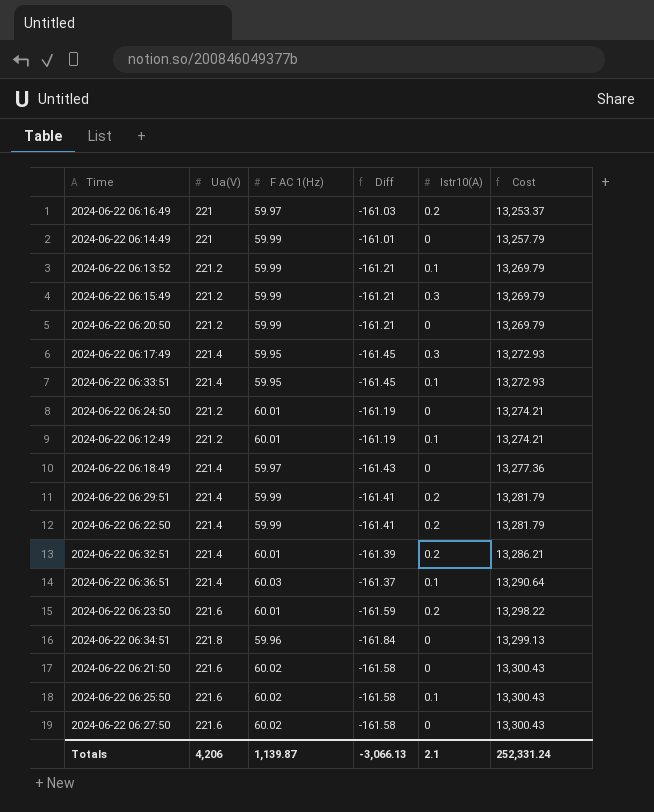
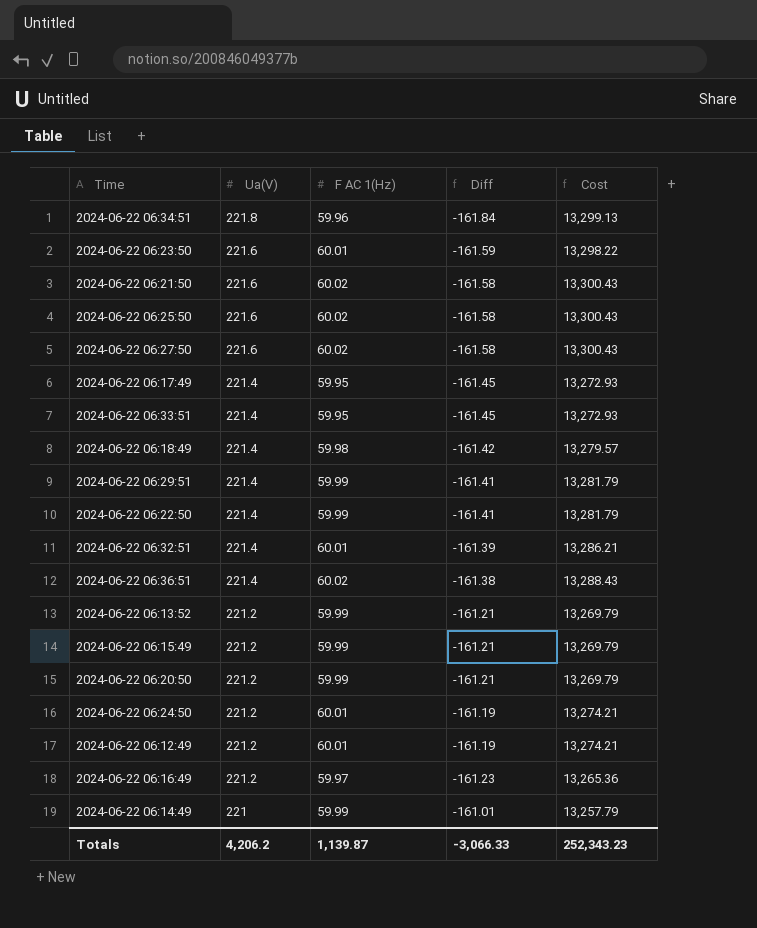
row order: Cost ascending -> Ua(V) descending
column Istr10(A) | position: 5 -> none
2024-06-22 06:18:49 | F AC 1(Hz): 59.97 -> 59.98
2024-06-22 06:18:49 | Diff: -161.43 -> -161.42
2024-06-22 06:18:49 | Cost: 13,277.36 -> 13,279.57
2024-06-22 06:36:51 | F AC 1(Hz): 60.03 -> 60.02
2024-06-22 06:36:51 | Diff: -161.37 -> -161.38
2024-06-22 06:36:51 | Cost: 13,290.64 -> 13,288.43
2024-06-22 06:16:49 | Ua(V): 221 -> 221.2
2024-06-22 06:16:49 | Diff: -161.03 -> -161.23
2024-06-22 06:16:49 | Cost: 13,253.37 -> 13,265.36
Totals | Ua(V): 4,206 -> 4,206.2
Totals | Diff: -3,066.13 -> -3,066.33
Totals | Cost: 252,331.24 -> 252,343.23

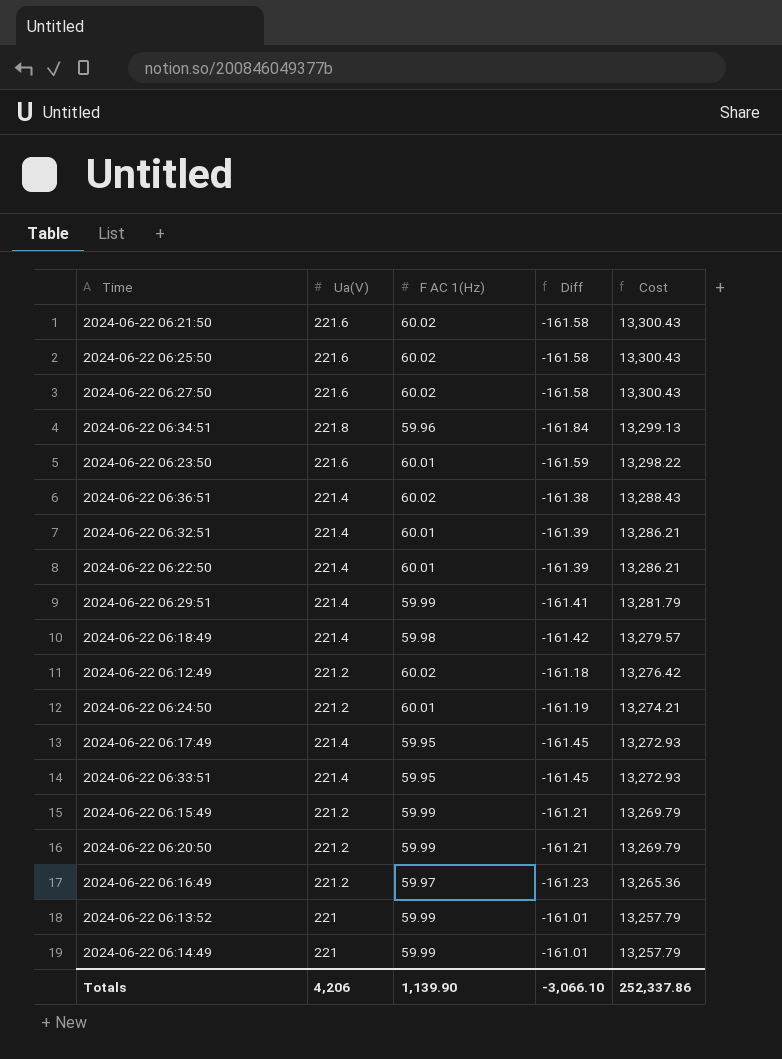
row order: Ua(V) descending -> Cost descending
2024-06-22 06:22:50 | F AC 1(Hz): 59.99 -> 60.01
2024-06-22 06:22:50 | Diff: -161.41 -> -161.39
2024-06-22 06:22:50 | Cost: 13,281.79 -> 13,286.21
2024-06-22 06:12:49 | F AC 1(Hz): 60.01 -> 60.02
2024-06-22 06:12:49 | Diff: -161.19 -> -161.18
2024-06-22 06:12:49 | Cost: 13,274.21 -> 13,276.42
2024-06-22 06:13:52 | Ua(V): 221.2 -> 221
2024-06-22 06:13:52 | Diff: -161.21 -> -161.01
2024-06-22 06:13:52 | Cost: 13,269.79 -> 13,257.79
Totals | Ua(V): 4,206.2 -> 4,206
Totals | F AC 1(Hz): 1,139.87 -> 1,139.90
Totals | Diff: -3,066.33 -> -3,066.10
Totals | Cost: 252,343.23 -> 252,337.86

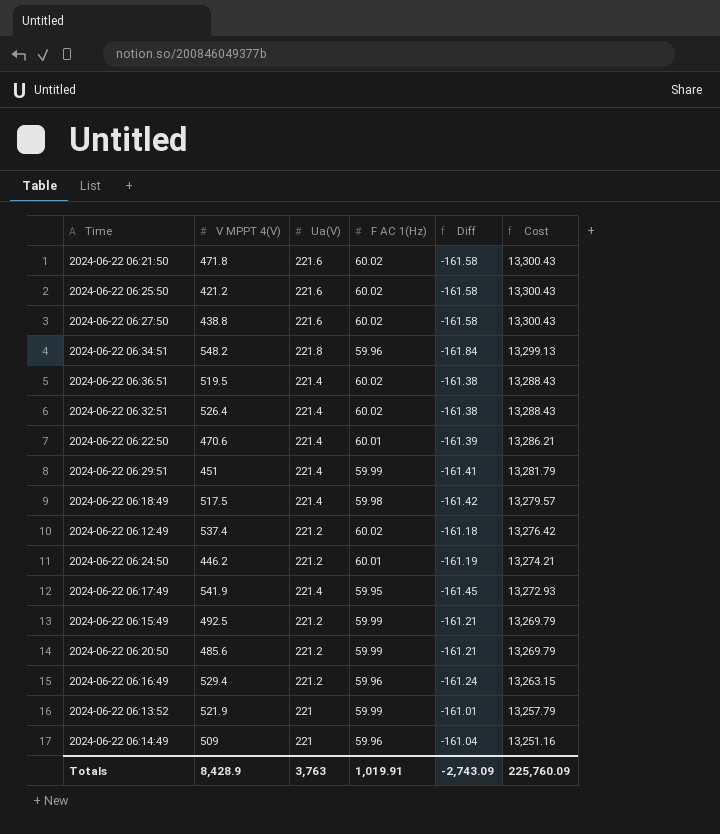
column V MPPT 4(V) | position: none -> 2
row 2024-06-22 06:23:50: 221.6 | 60.01 | -161.59 | 13,298.22 -> none
row 2024-06-22 06:33:51: 221.4 | 59.95 | -161.45 | 13,272.93 -> none
2024-06-22 06:32:51 | F AC 1(Hz): 60.01 -> 60.02
2024-06-22 06:32:51 | Diff: -161.39 -> -161.38
2024-06-22 06:32:51 | Cost: 13,286.21 -> 13,288.43
2024-06-22 06:16:49 | F AC 1(Hz): 59.97 -> 59.96
2024-06-22 06:16:49 | Diff: -161.23 -> -161.24
2024-06-22 06:16:49 | Cost: 13,265.36 -> 13,263.15
2024-06-22 06:14:49 | F AC 1(Hz): 59.99 -> 59.96
2024-06-22 06:14:49 | Diff: -161.01 -> -161.04
2024-06-22 06:14:49 | Cost: 13,257.79 -> 13,251.16
Totals | Ua(V): 4,206 -> 3,763
Totals | F AC 1(Hz): 1,139.90 -> 1,019.91
Totals | Diff: -3,066.10 -> -2,743.09
Totals | Cost: 252,337.86 -> 225,760.09

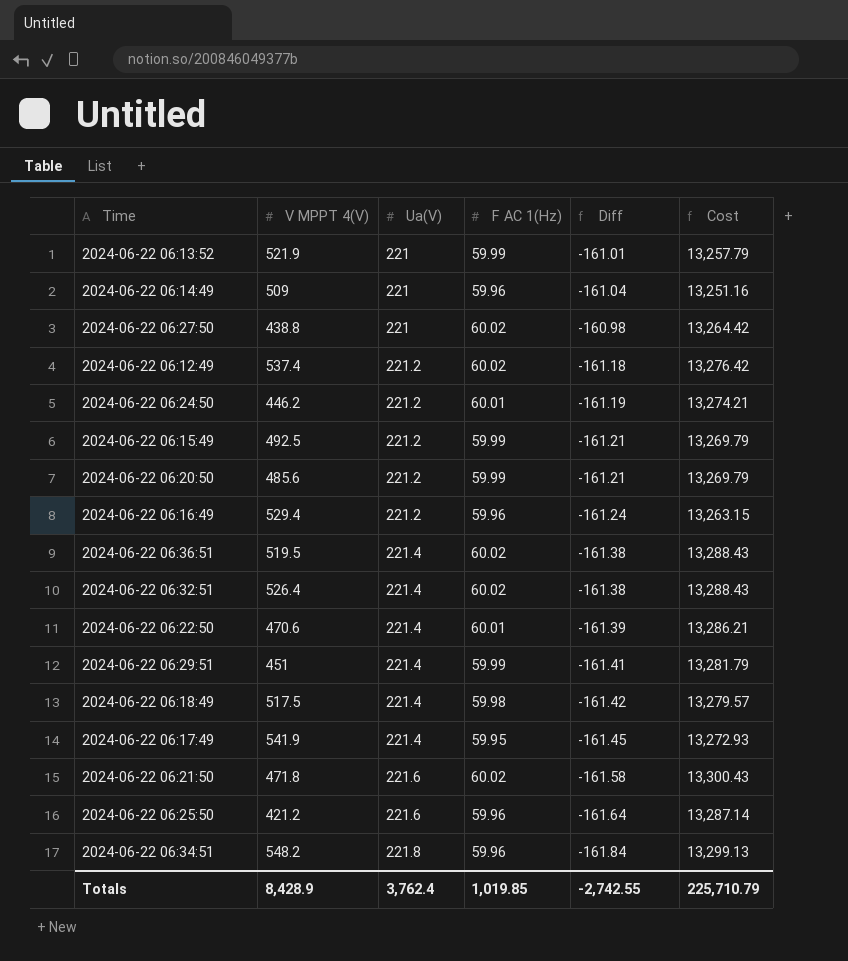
row order: Cost descending -> Ua(V) ascending
2024-06-22 06:27:50 | Ua(V): 221.6 -> 221
2024-06-22 06:27:50 | Diff: -161.58 -> -160.98
2024-06-22 06:27:50 | Cost: 13,300.43 -> 13,264.42
2024-06-22 06:25:50 | F AC 1(Hz): 60.02 -> 59.96
2024-06-22 06:25:50 | Diff: -161.58 -> -161.64
2024-06-22 06:25:50 | Cost: 13,300.43 -> 13,287.14
Totals | Ua(V): 3,763 -> 3,762.4
Totals | F AC 1(Hz): 1,019.91 -> 1,019.85
Totals | Diff: -2,743.09 -> -2,742.55
Totals | Cost: 225,760.09 -> 225,710.79

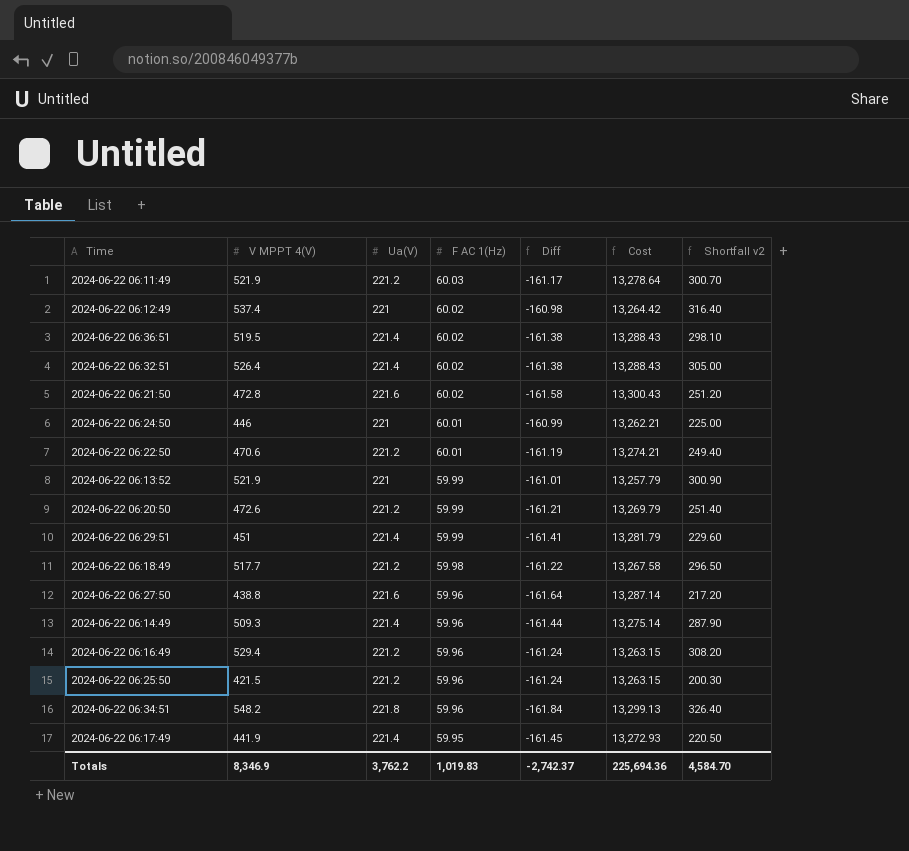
row order: Ua(V) ascending -> F AC 1(Hz) descending
column Shortfall v2 | formula: none -> [V MPPT 4(V)] - [Ua(V)]
row 2024-06-22 06:15:49: 492.5 | 221.2 | 59.99 | -161.21 | 13,269.79 -> none
row 2024-06-22 06:11:49: none -> 521.9 | 221.2 | 60.03 | -161.17 | 13,278.64 | 300.70
2024-06-22 06:12:49 | Ua(V): 221.2 -> 221
2024-06-22 06:12:49 | Diff: -161.18 -> -160.98
2024-06-22 06:12:49 | Cost: 13,276.42 -> 13,264.42
2024-06-22 06:21:50 | V MPPT 4(V): 471.8 -> 472.8
2024-06-22 06:24:50 | V MPPT 4(V): 446.2 -> 446
2024-06-22 06:24:50 | Ua(V): 221.2 -> 221
2024-06-22 06:24:50 | Diff: -161.19 -> -160.99
2024-06-22 06:24:50 | Cost: 13,274.21 -> 13,262.21
2024-06-22 06:22:50 | Ua(V): 221.4 -> 221.2
2024-06-22 06:22:50 | Diff: -161.39 -> -161.19
2024-06-22 06:22:50 | Cost: 13,286.21 -> 13,274.21
2024-06-22 06:20:50 | V MPPT 4(V): 485.6 -> 472.6
2024-06-22 06:18:49 | V MPPT 4(V): 517.5 -> 517.7
2024-06-22 06:18:49 | Ua(V): 221.4 -> 221.2
2024-06-22 06:18:49 | Diff: -161.42 -> -161.22
2024-06-22 06:18:49 | Cost: 13,279.57 -> 13,267.58
2024-06-22 06:27:50 | Ua(V): 221 -> 221.6
2024-06-22 06:27:50 | F AC 1(Hz): 60.02 -> 59.96
2024-06-22 06:27:50 | Diff: -160.98 -> -161.64
2024-06-22 06:27:50 | Cost: 13,264.42 -> 13,287.14
2024-06-22 06:14:49 | V MPPT 4(V): 509 -> 509.3
2024-06-22 06:14:49 | Ua(V): 221 -> 221.4
2024-06-22 06:14:49 | Diff: -161.04 -> -161.44
2024-06-22 06:14:49 | Cost: 13,251.16 -> 13,275.14
2024-06-22 06:25:50 | V MPPT 4(V): 421.2 -> 421.5
2024-06-22 06:25:50 | Ua(V): 221.6 -> 221.2
2024-06-22 06:25:50 | Diff: -161.64 -> -161.24
2024-06-22 06:25:50 | Cost: 13,287.14 -> 13,263.15
2024-06-22 06:17:49 | V MPPT 4(V): 541.9 -> 441.9
Totals | V MPPT 4(V): 8,428.9 -> 8,346.9
Totals | Ua(V): 3,762.4 -> 3,762.2
Totals | F AC 1(Hz): 1,019.85 -> 1,019.83
Totals | Diff: -2,742.55 -> -2,742.37
Totals | Cost: 225,710.79 -> 225,694.36

